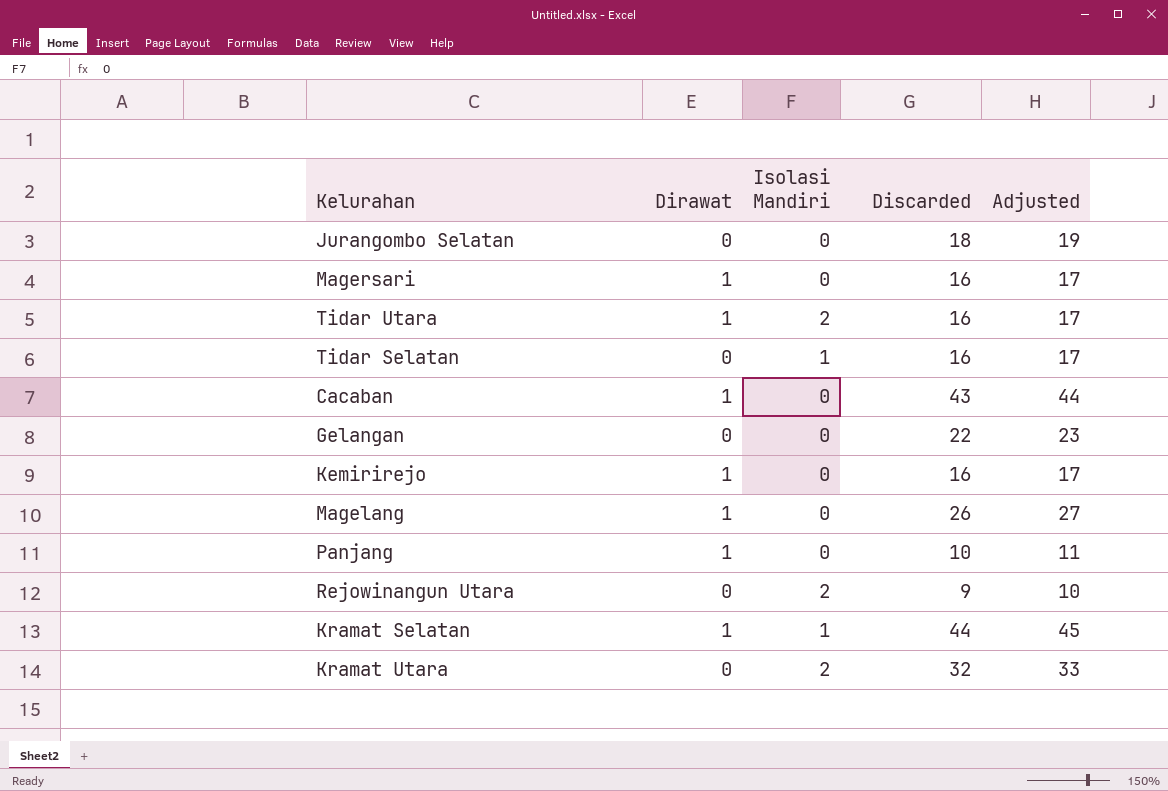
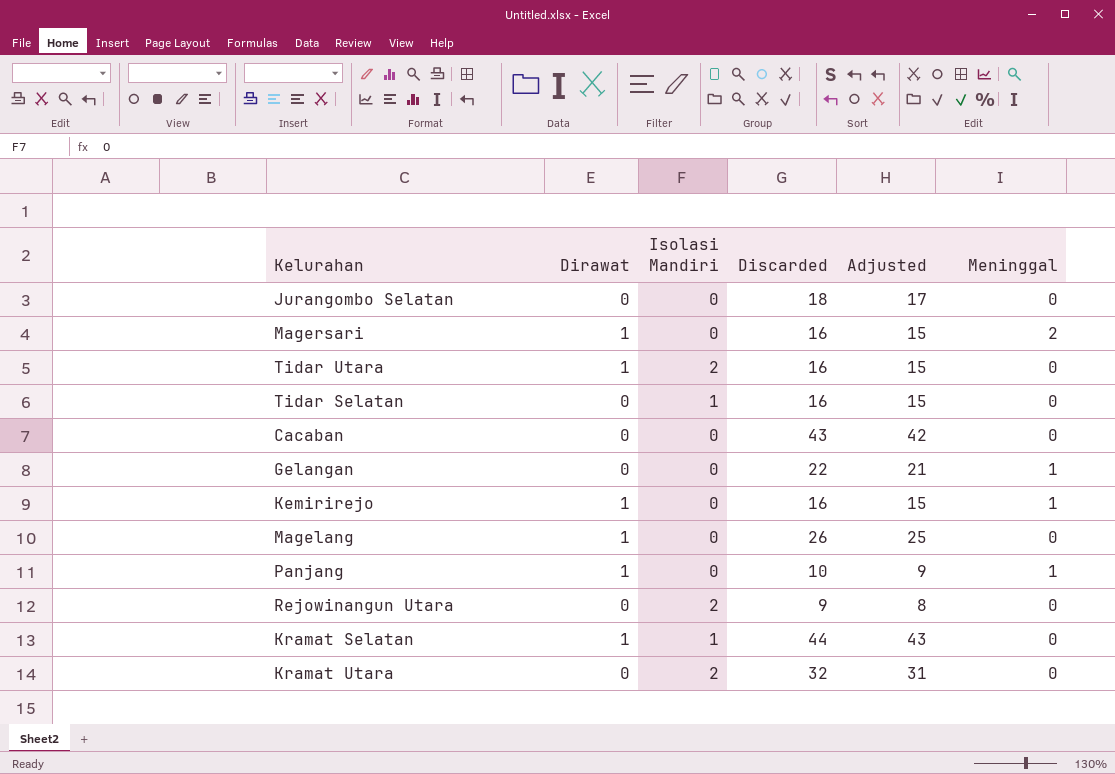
column Adjusted | formula: [Discarded] + 1 -> [Discarded] - 1
column Meninggal | position: none -> 6
Cacaban | Dirawat: 1 -> 0

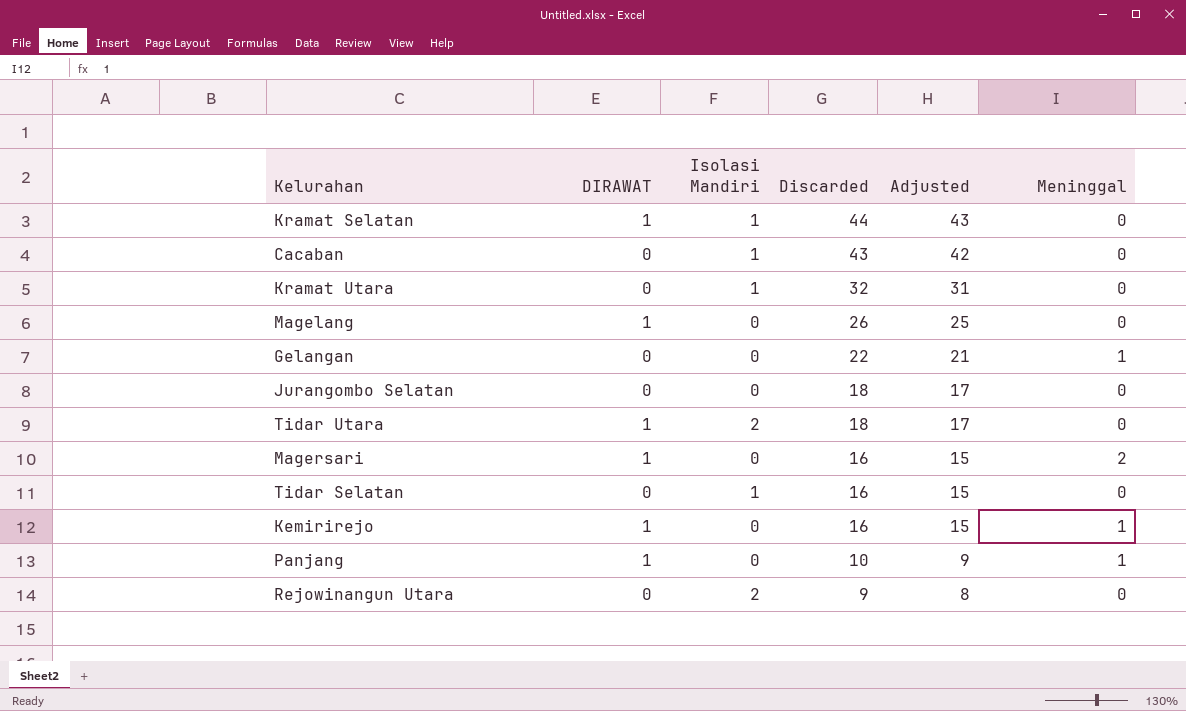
row order: none -> Discarded descending
column name: Dirawat -> DIRAWAT
Cacaban | Isolasi Mandiri: 0 -> 1
Kramat Utara | Isolasi Mandiri: 2 -> 1
Tidar Utara | Discarded: 16 -> 18
Tidar Utara | Adjusted: 15 -> 17

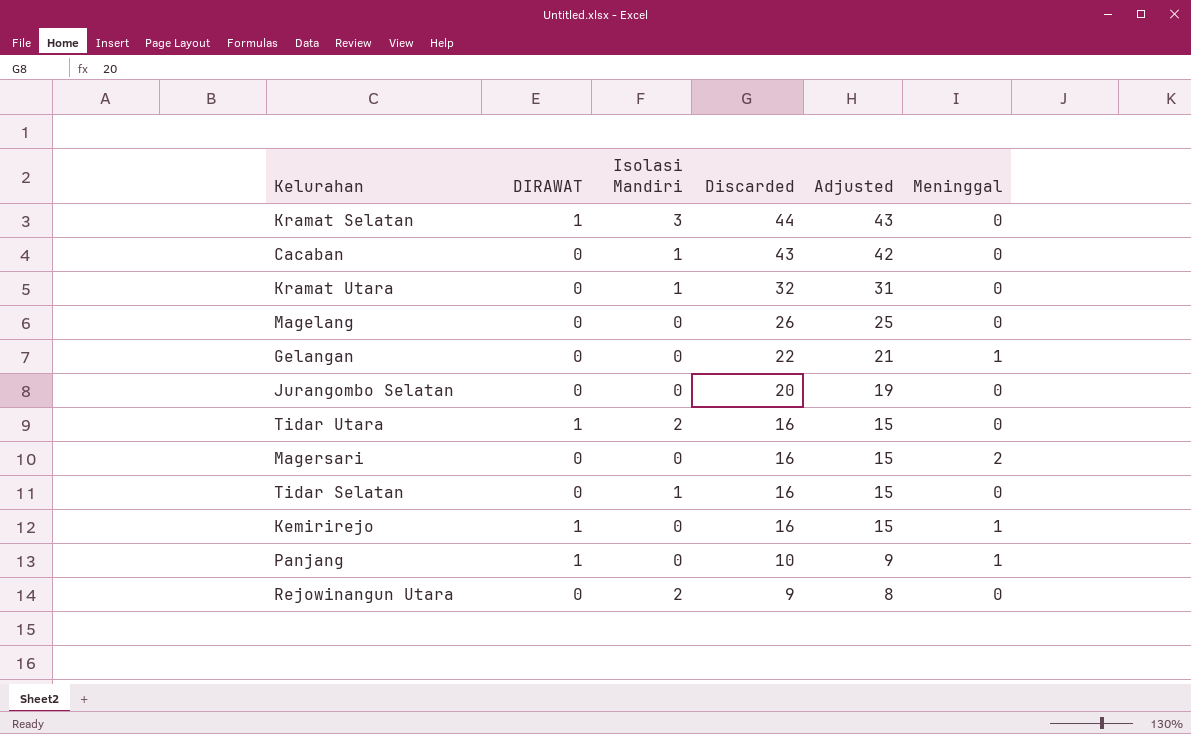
Kramat Selatan | Isolasi Mandiri: 1 -> 3
Magelang | DIRAWAT: 1 -> 0
Jurangombo Selatan | Discarded: 18 -> 20
Jurangombo Selatan | Adjusted: 17 -> 19
Tidar Utara | Discarded: 18 -> 16
Tidar Utara | Adjusted: 17 -> 15
Magersari | DIRAWAT: 1 -> 0

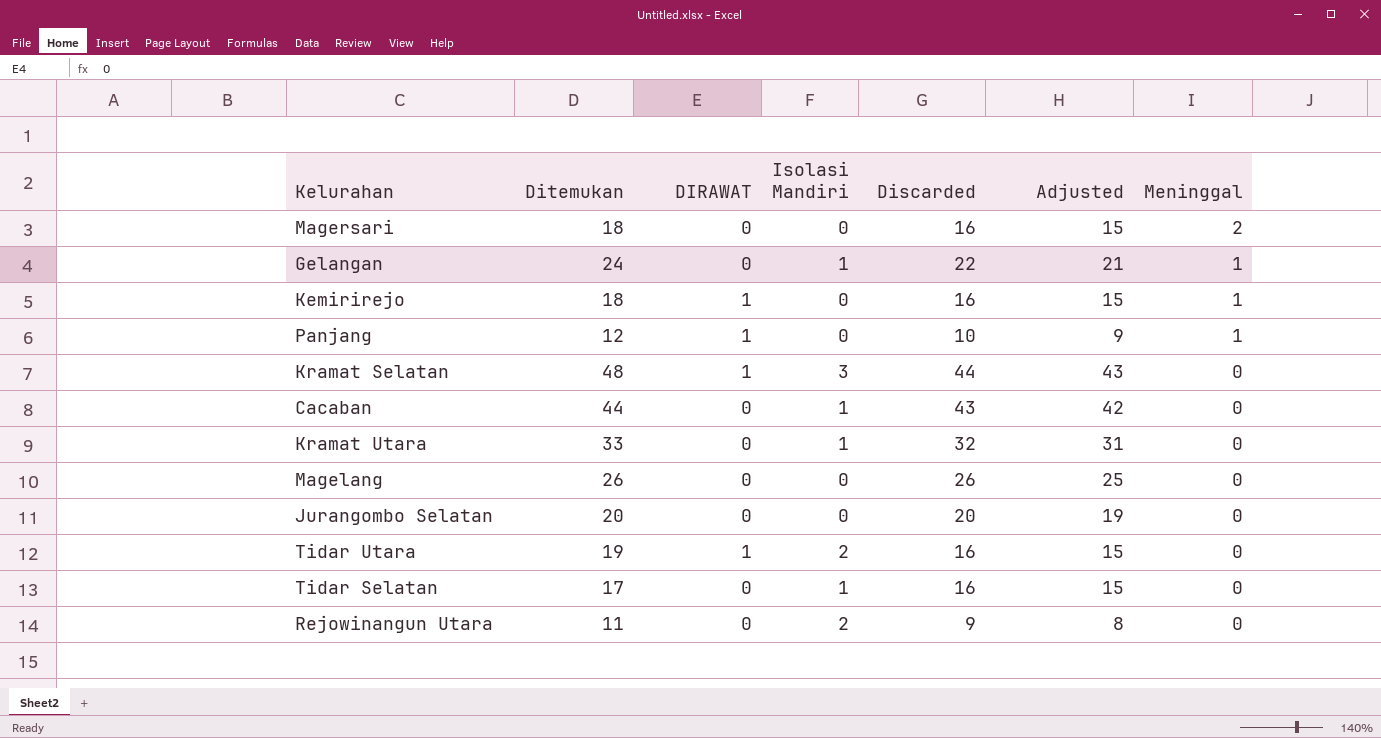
row order: Discarded descending -> Meninggal descending
column Ditemukan | formula: none -> [DIRAWAT] + [Isolasi Mandiri] + [Discarded] + [Meninggal]
Gelangan | Isolasi Mandiri: 0 -> 1

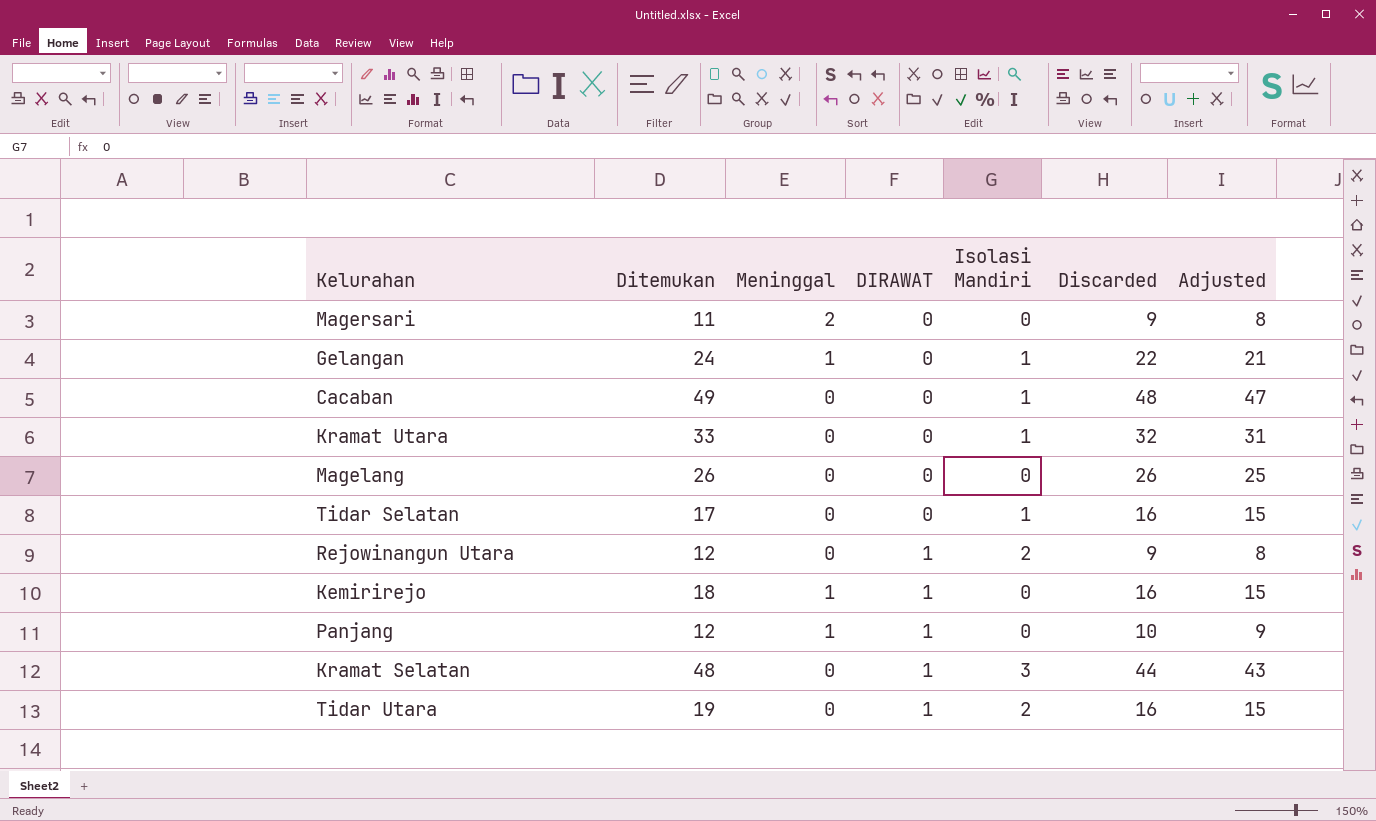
row order: Meninggal descending -> DIRAWAT ascending
column Meninggal | position: 7 -> 3
row Jurangombo Selatan: 20 | 0 | 0 | 20 | 19 | 0 -> none
Magersari | Ditemukan: 18 -> 11
Magersari | Discarded: 16 -> 9
Magersari | Adjusted: 15 -> 8
Cacaban | Ditemukan: 44 -> 49
Cacaban | Discarded: 43 -> 48
Cacaban | Adjusted: 42 -> 47
Rejowinangun Utara | Ditemukan: 11 -> 12
Rejowinangun Utara | DIRAWAT: 0 -> 1

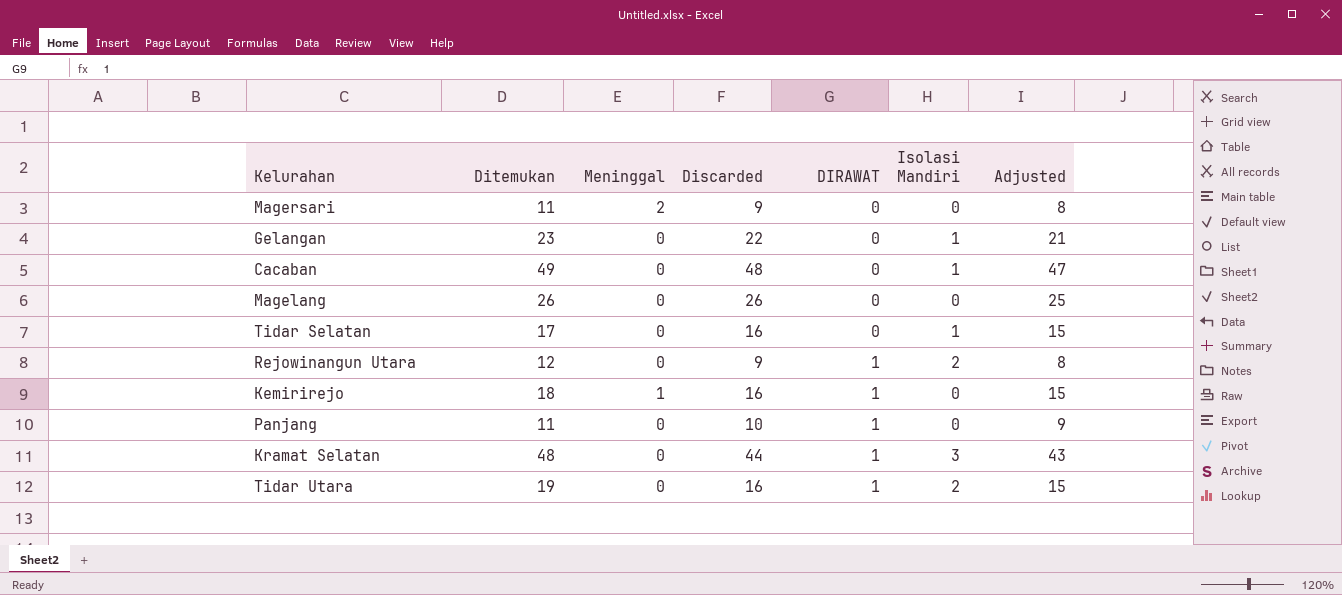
column Discarded | position: 6 -> 4
row Kramat Utara: 33 | 0 | 0 | 1 | 32 | 31 -> none
Gelangan | Ditemukan: 24 -> 23
Gelangan | Meninggal: 1 -> 0
Panjang | Ditemukan: 12 -> 11
Panjang | Meninggal: 1 -> 0

